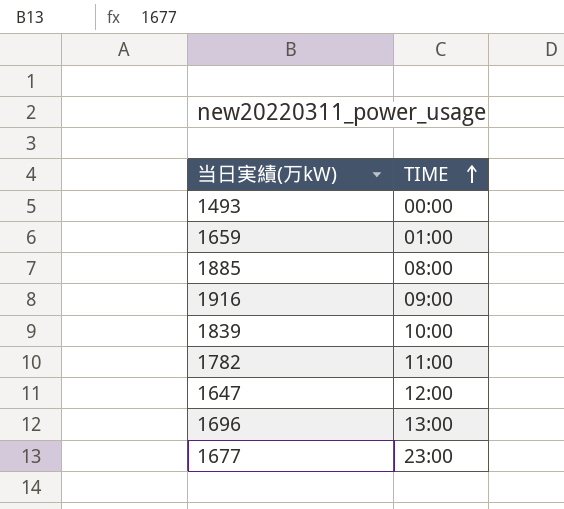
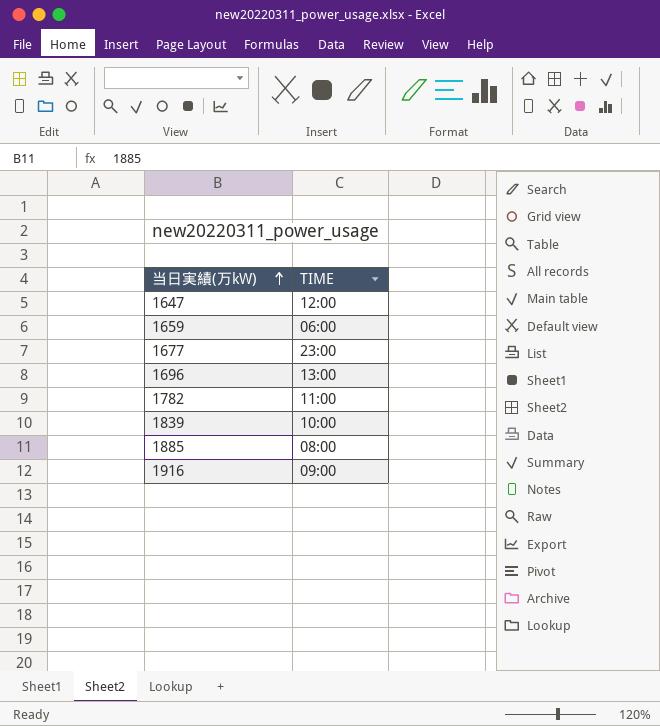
row order: TIME ascending -> 当日実績(万kW) ascending
row 1493: 00:00 -> none
1659 | TIME: 01:00 -> 06:00

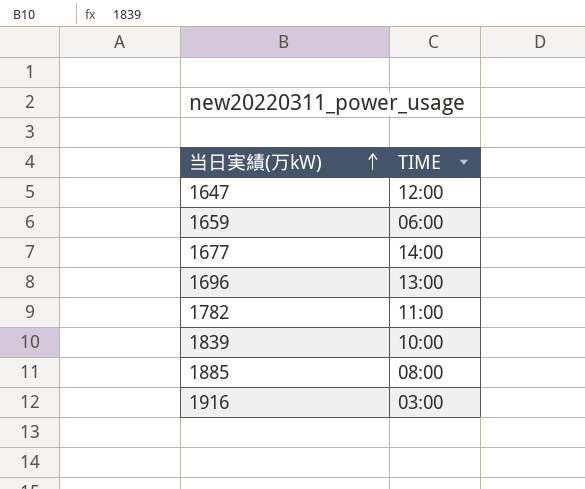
1677 | TIME: 23:00 -> 14:00
1916 | TIME: 09:00 -> 03:00

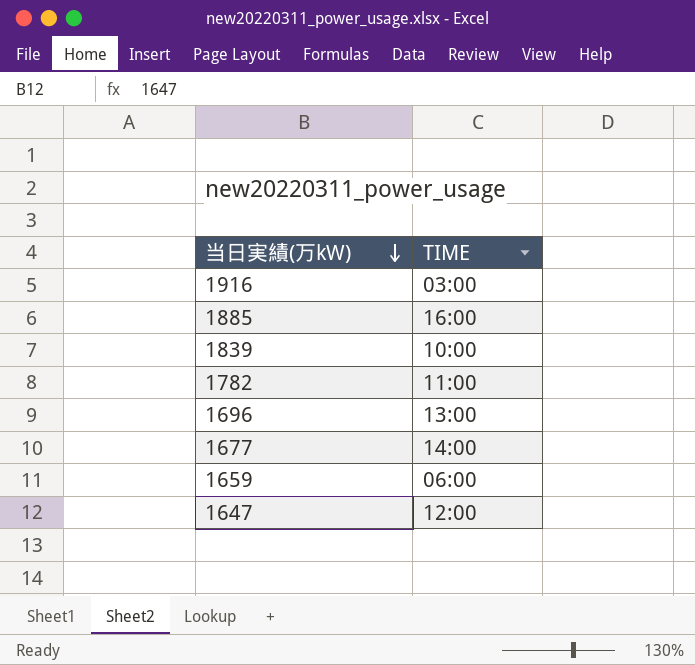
row order: 当日実績(万kW) ascending -> 当日実績(万kW) descending
1885 | TIME: 08:00 -> 16:00

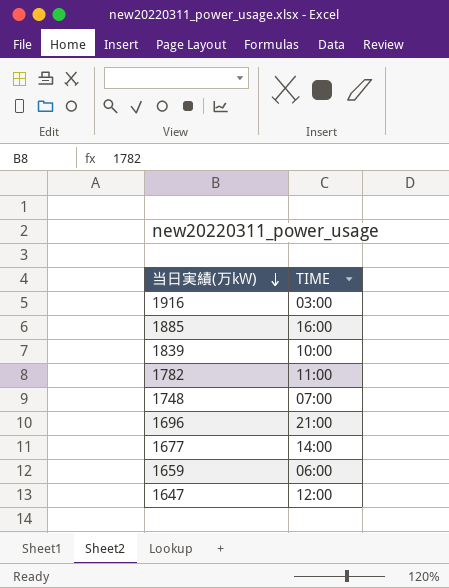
row 1748: none -> 07:00
1696 | TIME: 13:00 -> 21:00

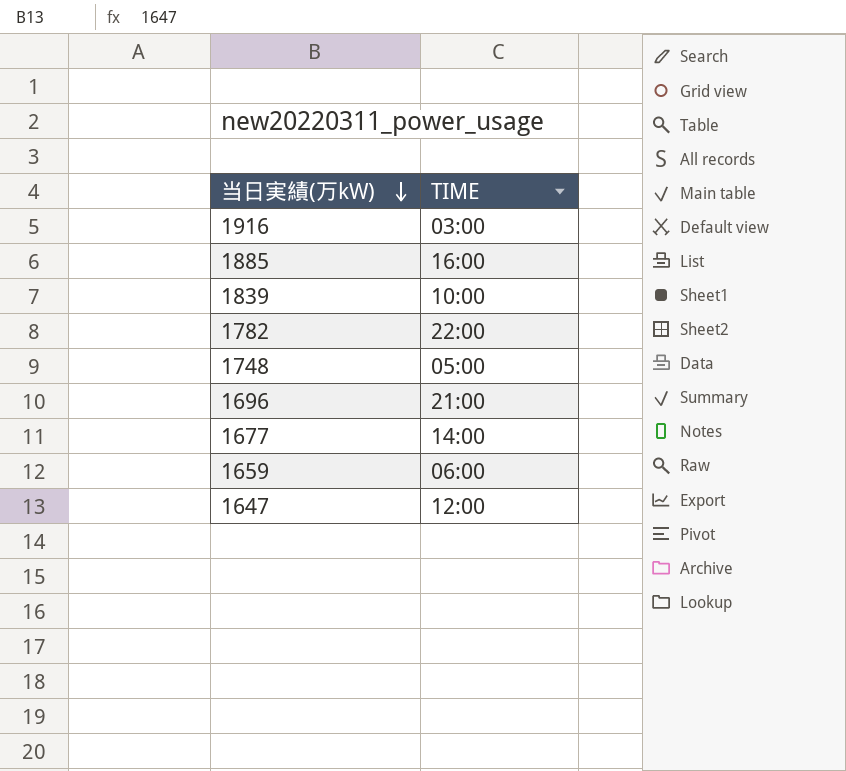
1782 | TIME: 11:00 -> 22:00
1748 | TIME: 07:00 -> 05:00

